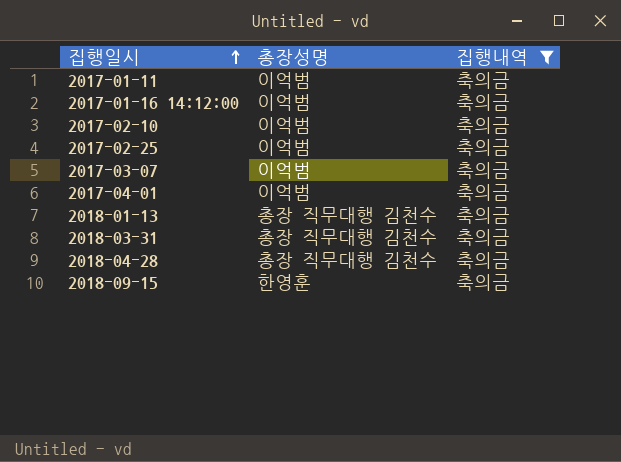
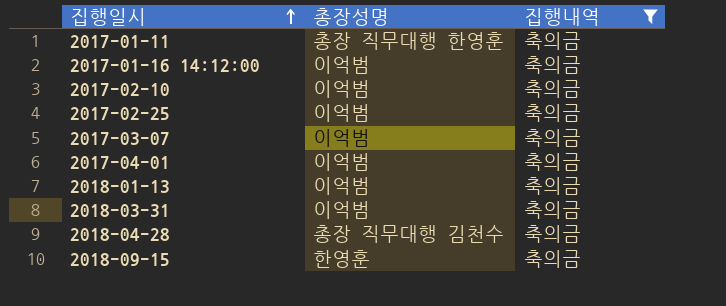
2017-01-11 | 총장성명: 이억범 -> 총장 직무대행 한영훈
2018-01-13 | 총장성명: 총장 직무대행 김천수 -> 이억범
2018-03-31 | 총장성명: 총장 직무대행 김천수 -> 이억범

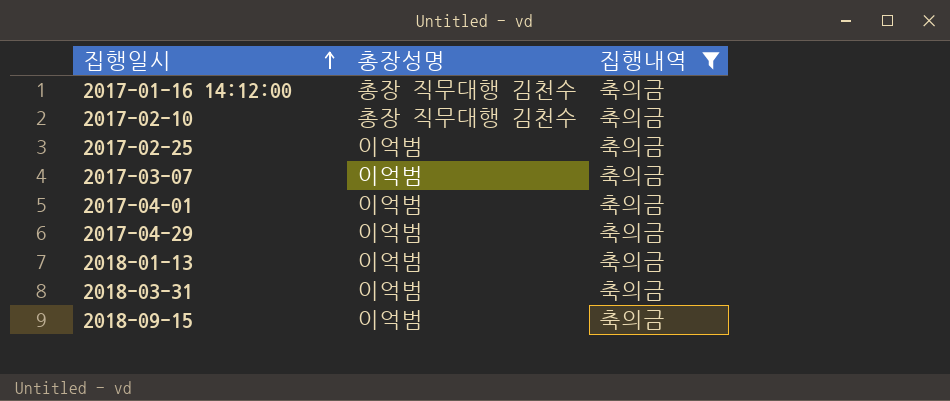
row 2017-01-11: 총장 직무대행 한영훈 | 축의금 -> none
row 2018-04-28: 총장 직무대행 김천수 | 축의금 -> none
2017-01-16 14:12:00 | 총장성명: 이억범 -> 총장 직무대행 김천수
2017-02-10 | 총장성명: 이억범 -> 총장 직무대행 김천수
row 2017-04-29: none -> 이억범 | 축의금
2018-09-15 | 총장성명: 한영훈 -> 이억범

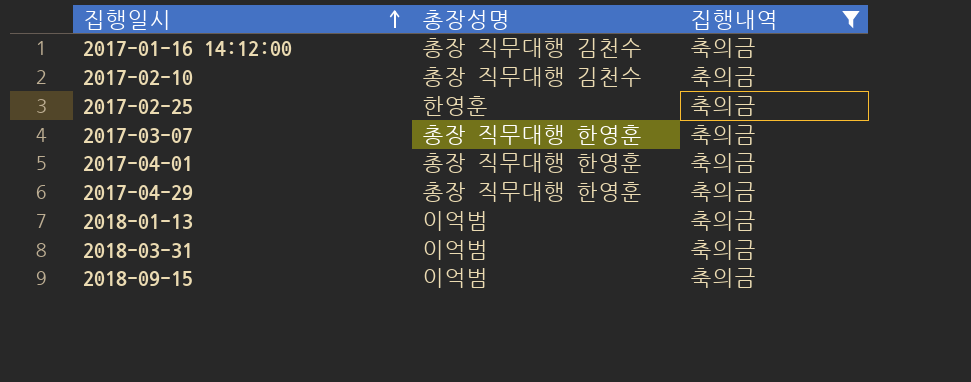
2017-02-25 | 총장성명: 이억범 -> 한영훈
2017-03-07 | 총장성명: 이억범 -> 총장 직무대행 한영훈
2017-04-01 | 총장성명: 이억범 -> 총장 직무대행 한영훈
2017-04-29 | 총장성명: 이억범 -> 총장 직무대행 한영훈

